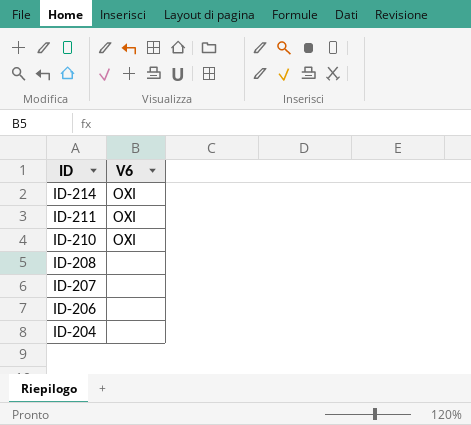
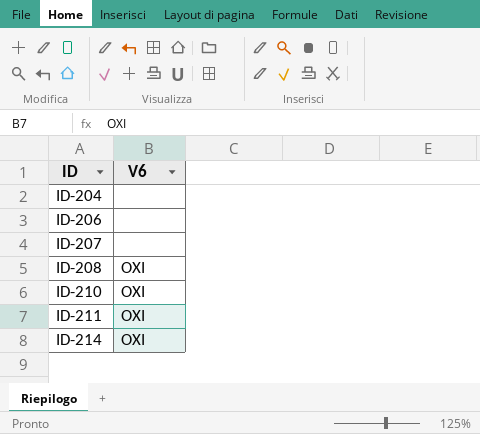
row order: ID descending -> ID ascending
ID-208 | V6: none -> OXI

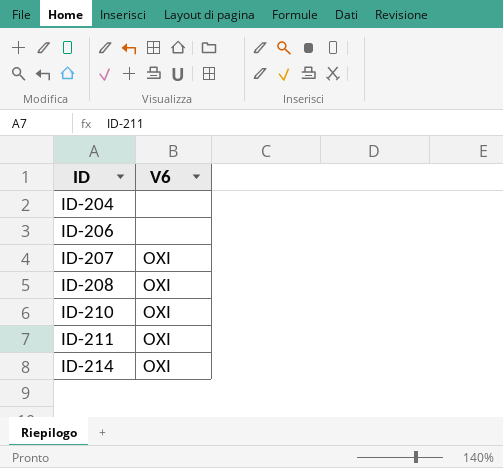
ID-207 | V6: none -> OXI

